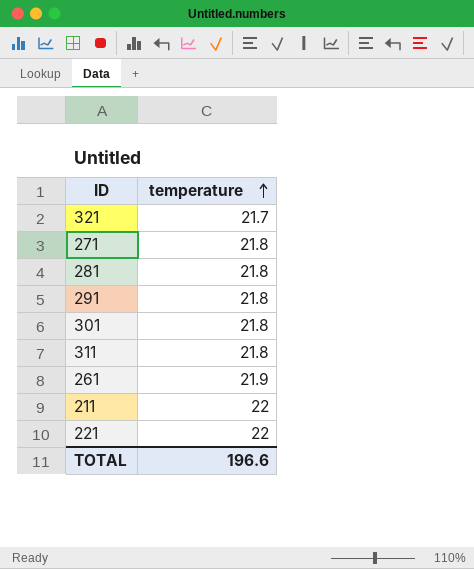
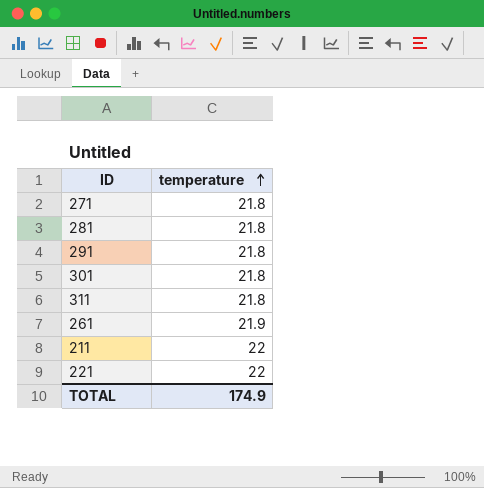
row 321: 21.7 -> none
TOTAL | temperature: 196.6 -> 174.9

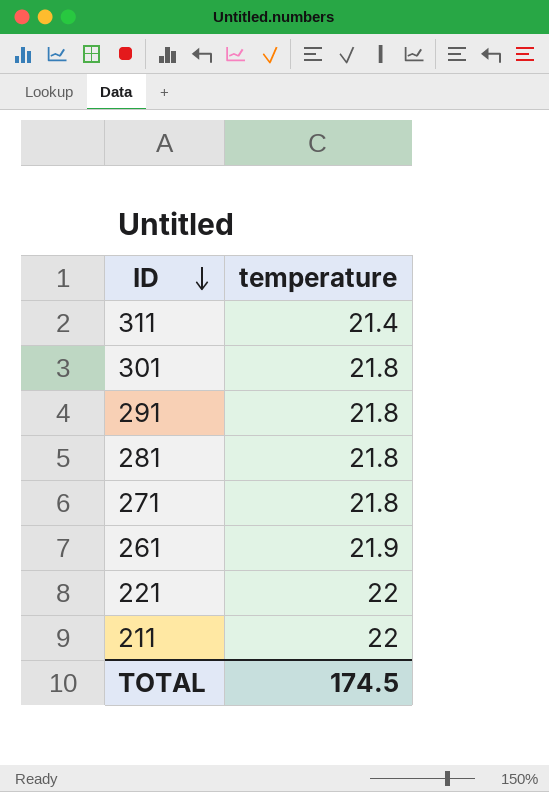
row order: temperature ascending -> ID descending
311 | temperature: 21.8 -> 21.4
TOTAL | temperature: 174.9 -> 174.5

